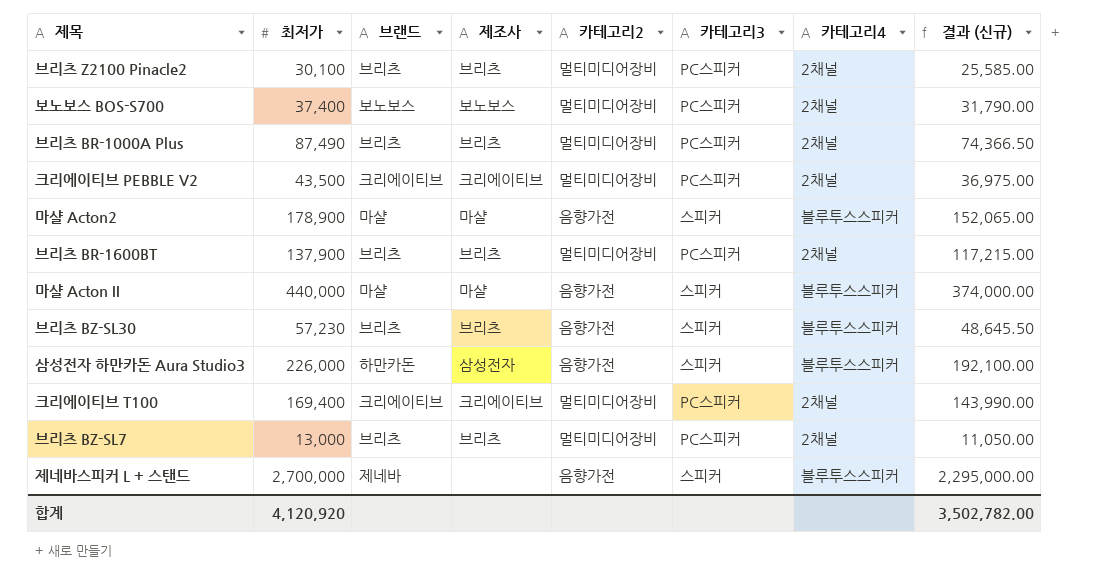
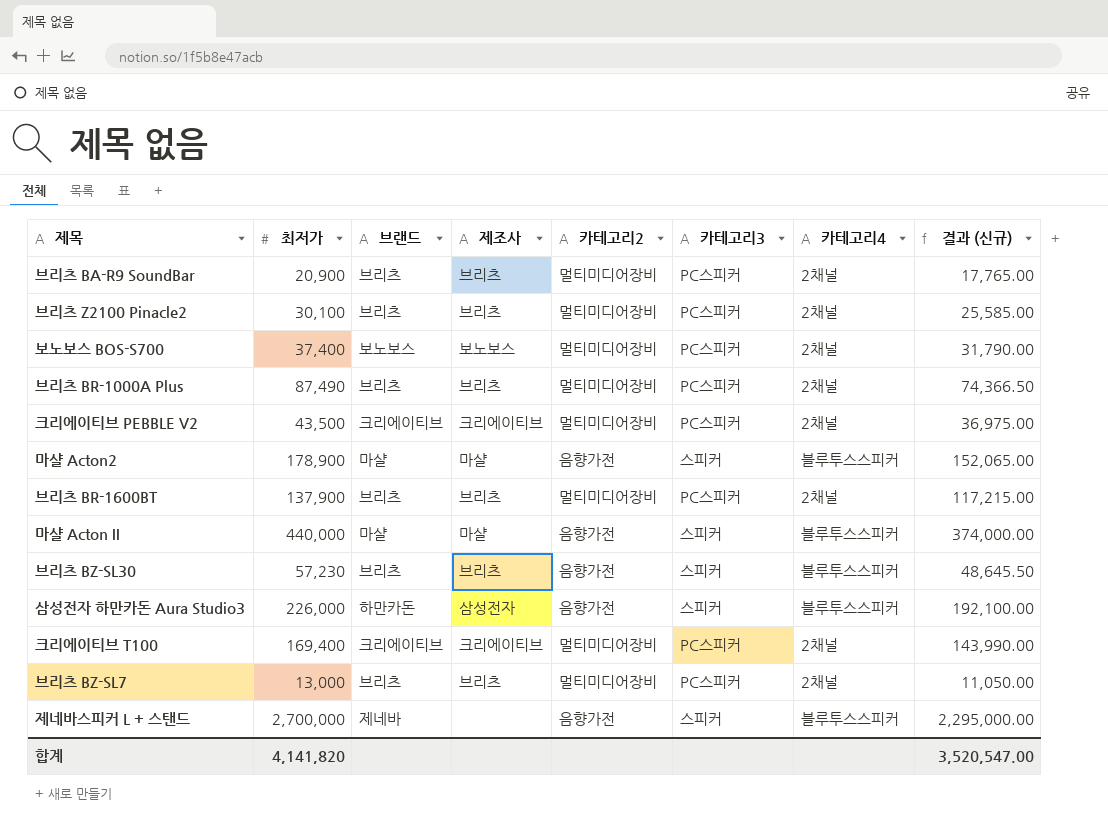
row 브리츠 BA-R9 SoundBar: none -> 20,900 | 브리츠 | 브리츠 | 멀티미디어장비 | PC스피커 | 2채널 | 17,765.00
합계 | 최저가: 4,120,920 -> 4,141,820
합계 | 결과 (신규): 3,502,782.00 -> 3,520,547.00

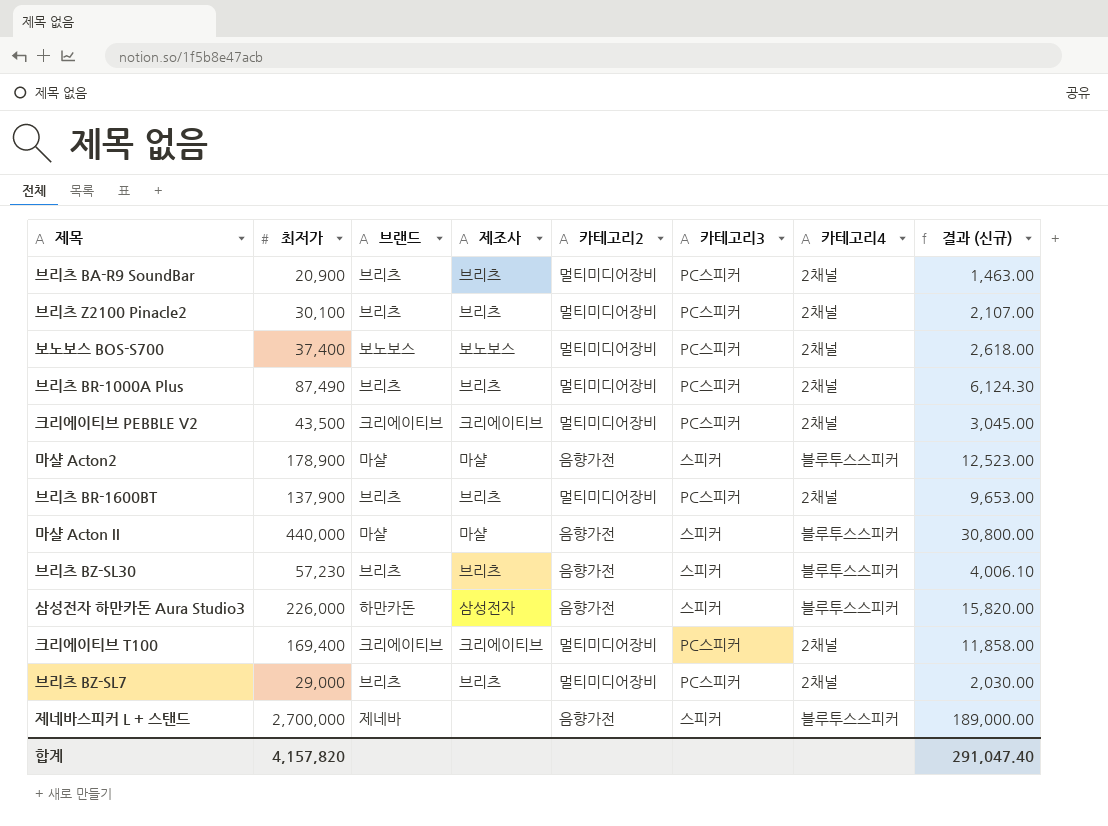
column 결과 (신규) | formula: [최저가] * 0.85 -> [최저가] * 0.07
브리츠 BZ-SL7 | 최저가: 13,000 -> 29,000
합계 | 최저가: 4,141,820 -> 4,157,820
합계 | 결과 (신규): 3,520,547.00 -> 291,047.40

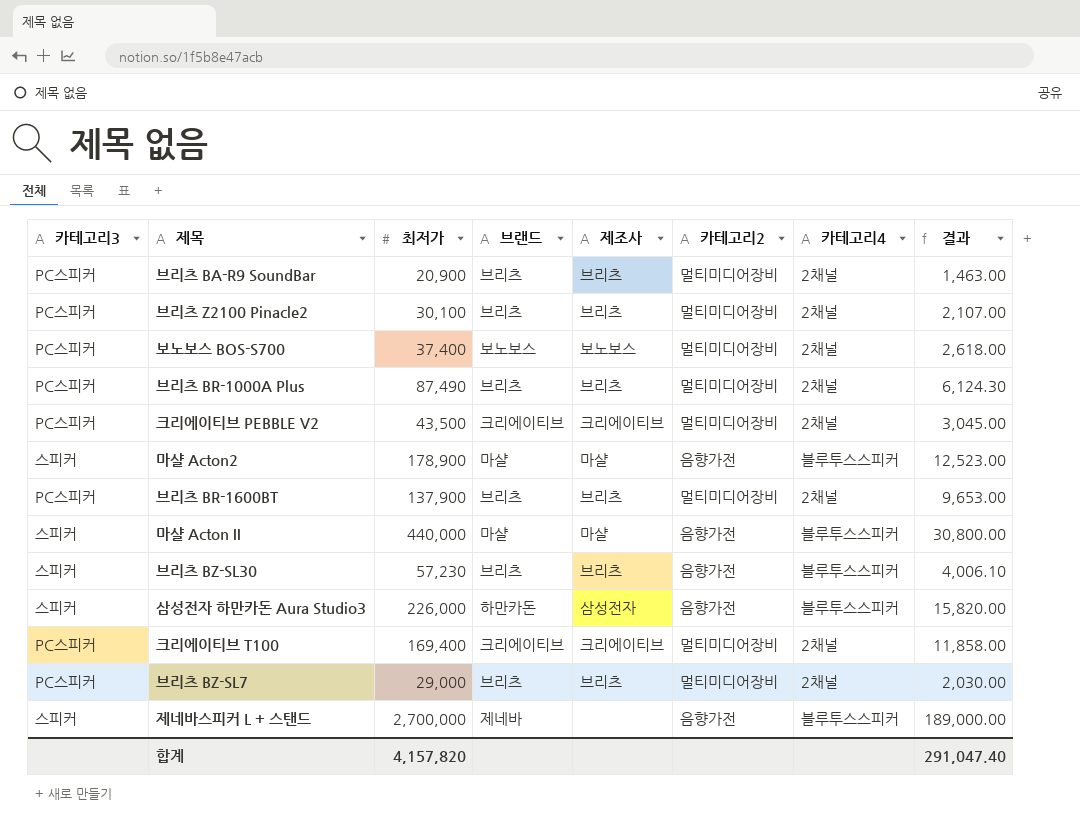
column 카테고리3 | position: 6 -> 1
column name: 결과 (신규) -> 결과

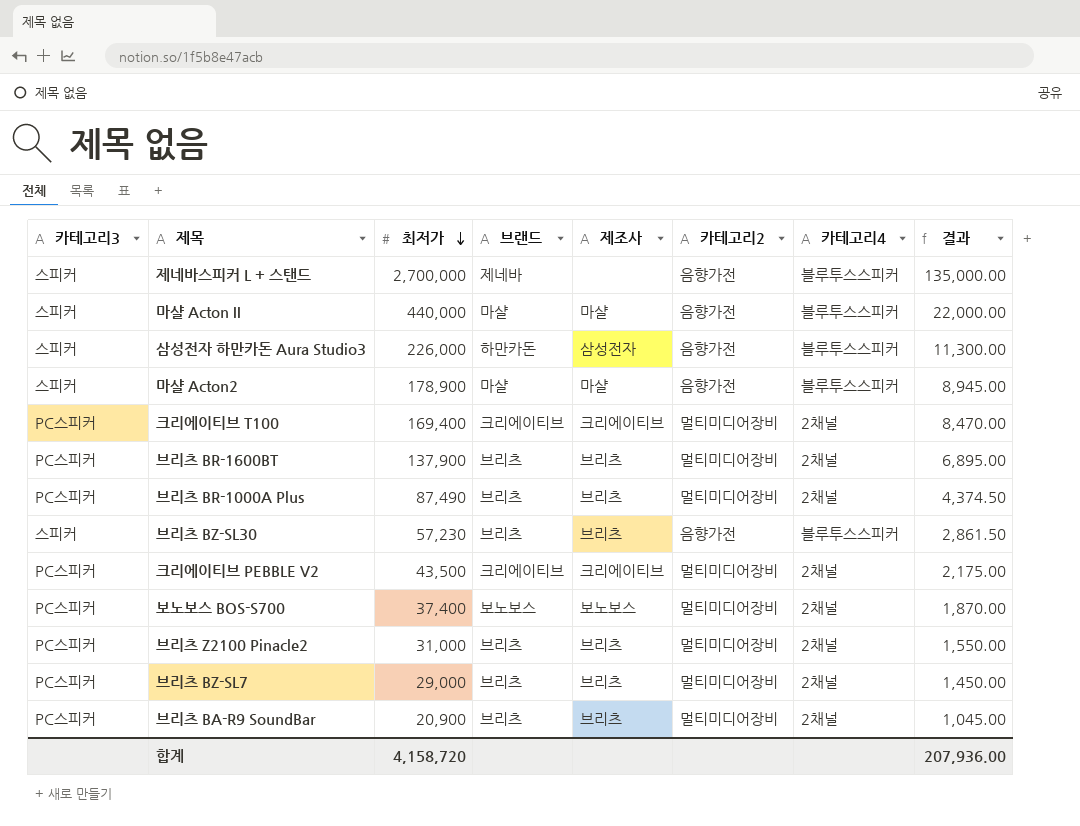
row order: none -> 최저가 descending
column 결과 | formula: [최저가] * 0.07 -> [최저가] * 0.05
브리츠 Z2100 Pinacle2 | 최저가: 30,100 -> 31,000
합계 | 최저가: 4,157,820 -> 4,158,720
합계 | 결과: 291,047.40 -> 207,936.00

